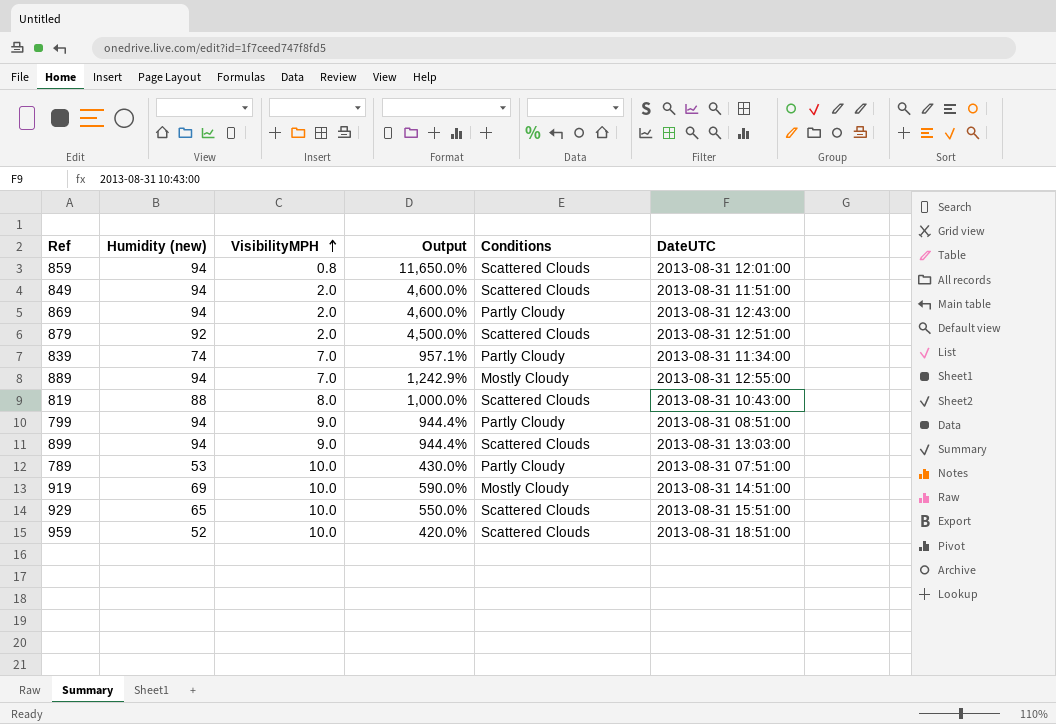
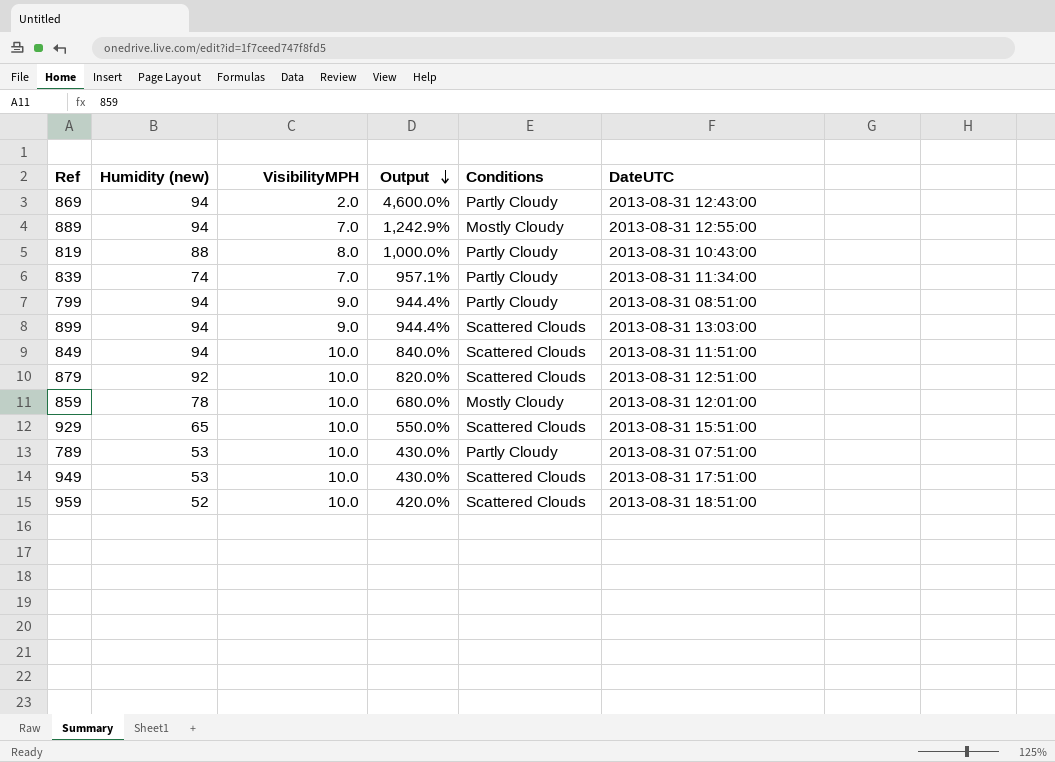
row order: VisibilityMPH ascending -> Output descending
row 919: 69 | 10.0 | 590.0% | Mostly Cloudy | 2013-08-31 14:51:00 -> none
819 | Conditions: Scattered Clouds -> Partly Cloudy
849 | VisibilityMPH: 2.0 -> 10.0
849 | Output: 4,600.0% -> 840.0%
879 | VisibilityMPH: 2.0 -> 10.0
879 | Output: 4,500.0% -> 820.0%
859 | Humidity (new): 94 -> 78
859 | VisibilityMPH: 0.8 -> 10.0
859 | Output: 11,650.0% -> 680.0%
859 | Conditions: Scattered Clouds -> Mostly Cloudy
row 949: none -> 53 | 10.0 | 430.0% | Scattered Clouds | 2013-08-31 17:51:00

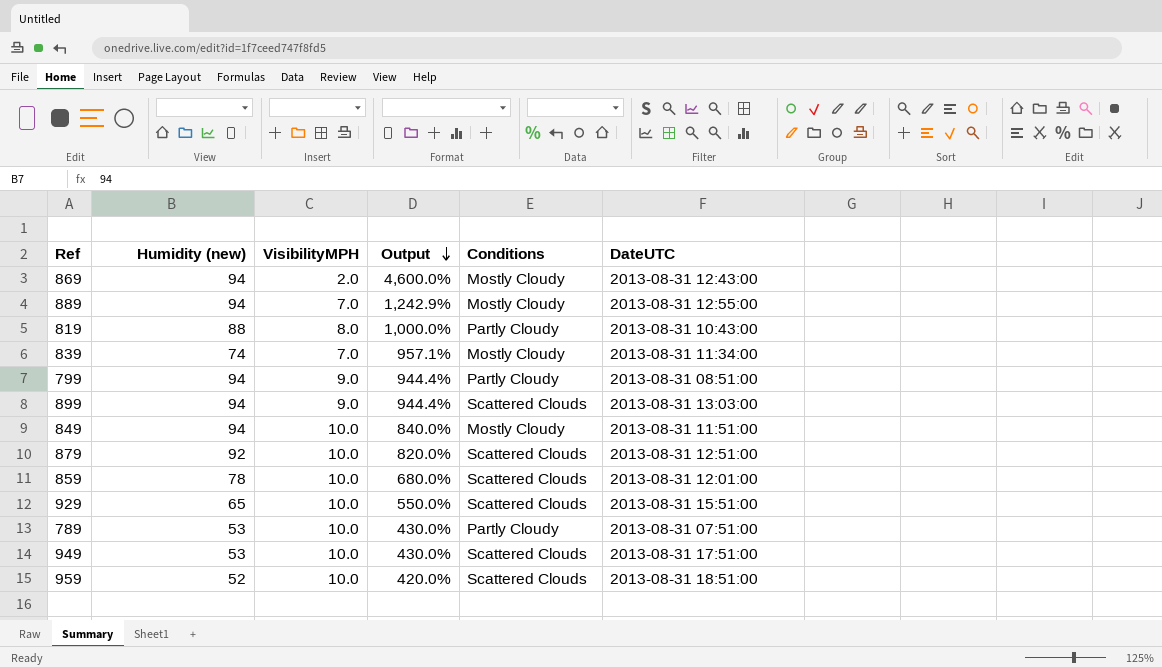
869 | Conditions: Partly Cloudy -> Mostly Cloudy
839 | Conditions: Partly Cloudy -> Mostly Cloudy
849 | Conditions: Scattered Clouds -> Mostly Cloudy
859 | Conditions: Mostly Cloudy -> Scattered Clouds

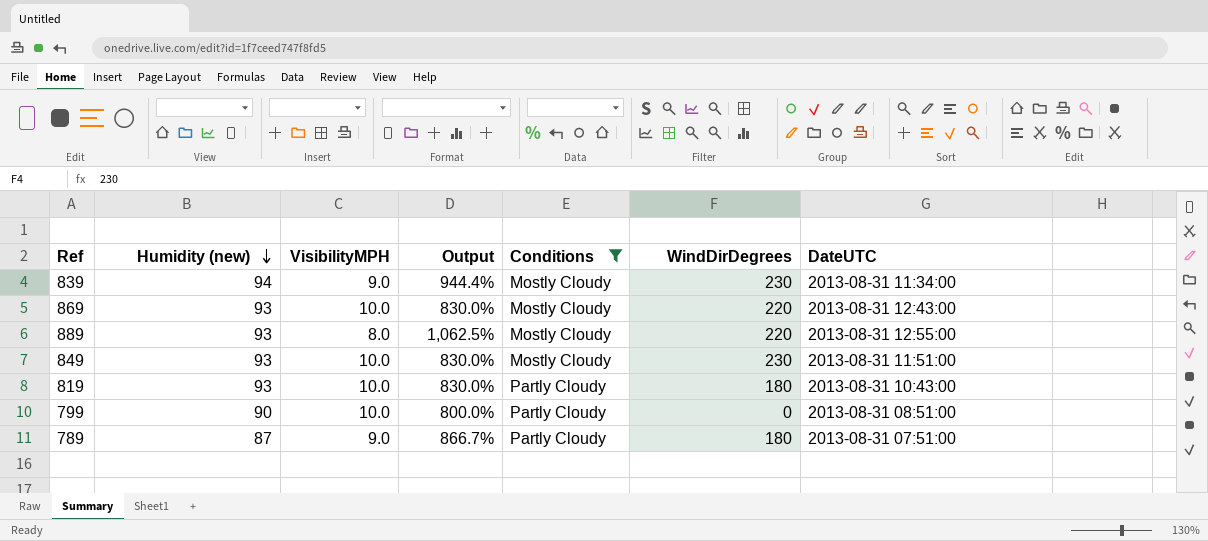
filter: none -> Conditions != Scattered Clouds
row order: Output descending -> Humidity (new) descending
column WindDirDegrees | position: none -> 6
839 | Humidity (new): 74 -> 94
839 | VisibilityMPH: 7.0 -> 9.0
839 | Output: 957.1% -> 944.4%
869 | Humidity (new): 94 -> 93
869 | VisibilityMPH: 2.0 -> 10.0
869 | Output: 4,600.0% -> 830.0%
889 | Humidity (new): 94 -> 93
889 | VisibilityMPH: 7.0 -> 8.0
889 | Output: 1,242.9% -> 1,062.5%
849 | Humidity (new): 94 -> 93
849 | Output: 840.0% -> 830.0%
819 | Humidity (new): 88 -> 93
819 | VisibilityMPH: 8.0 -> 10.0
819 | Output: 1,000.0% -> 830.0%
799 | Humidity (new): 94 -> 90
799 | VisibilityMPH: 9.0 -> 10.0
799 | Output: 944.4% -> 800.0%
789 | Humidity (new): 53 -> 87
789 | VisibilityMPH: 10.0 -> 9.0
789 | Output: 430.0% -> 866.7%

